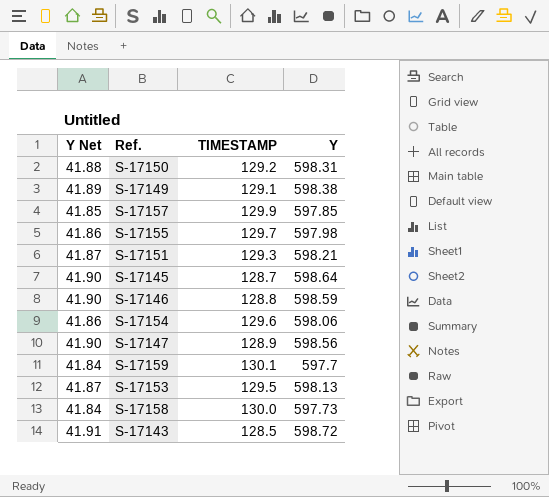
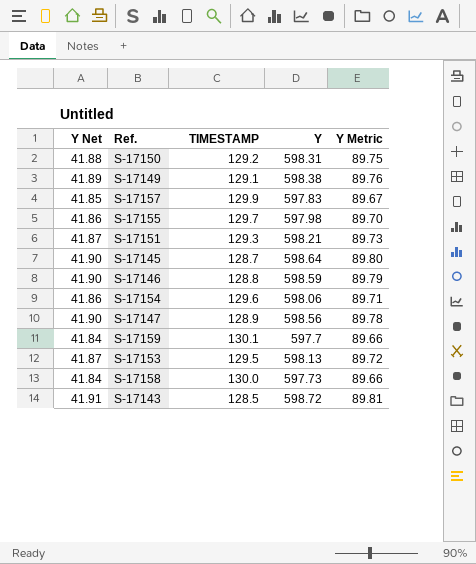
column Y Metric | formula: none -> [Y] * 0.15
S-17157 | Y: 597.85 -> 597.83

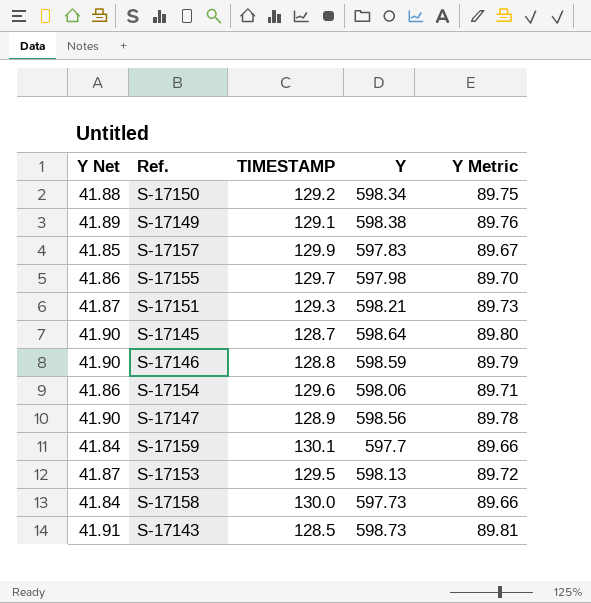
S-17150 | Y: 598.31 -> 598.34
S-17143 | Y: 598.72 -> 598.73

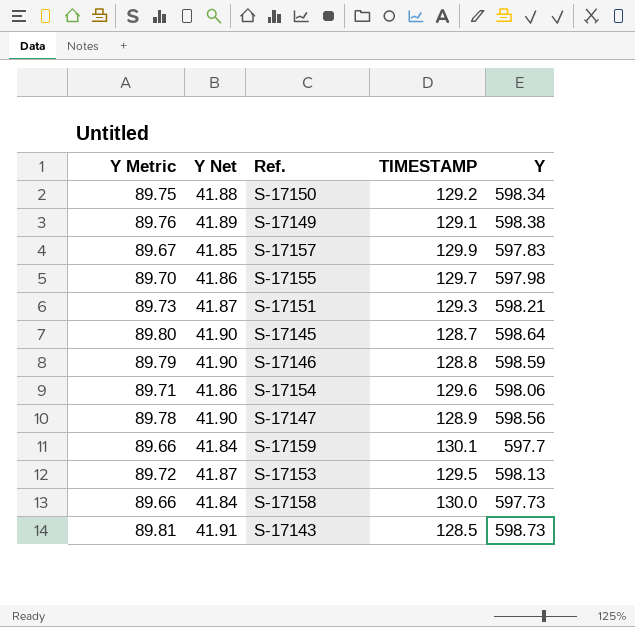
column Y Metric | position: 5 -> 1

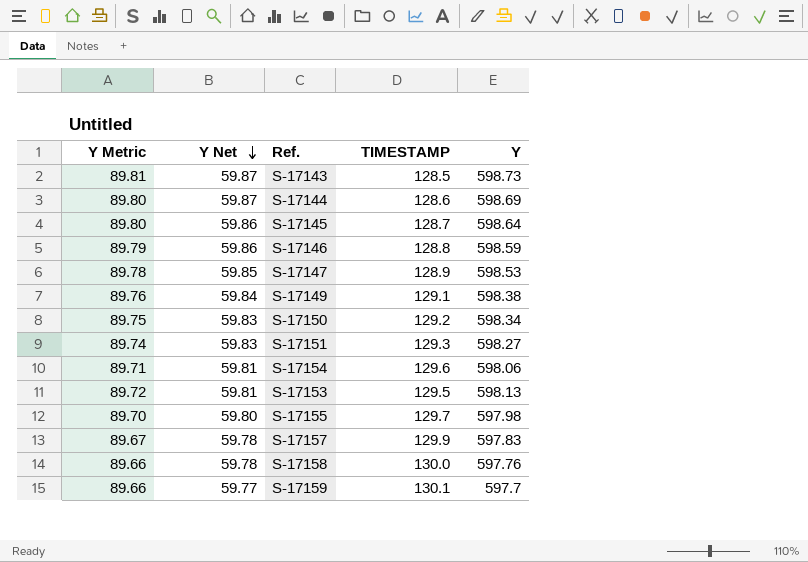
row order: none -> Y Net descending
column Y Net | formula: [Y] * 0.07 -> [Y] * 0.1
row S-17144: none -> 89.80 | 59.87 | 128.6 | 598.69
S-17147 | Y: 598.56 -> 598.53
S-17151 | Y Metric: 89.73 -> 89.74
S-17151 | Y: 598.21 -> 598.27
S-17158 | Y: 597.73 -> 597.76

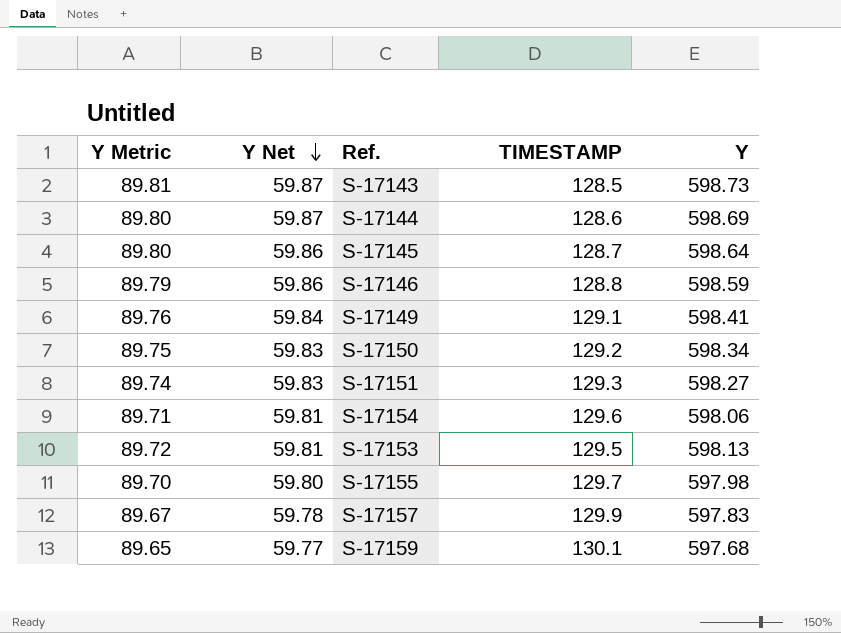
row S-17147: 89.78 | 59.85 | 128.9 | 598.53 -> none
row S-17158: 89.66 | 59.78 | 130.0 | 597.76 -> none
S-17149 | Y: 598.38 -> 598.41
S-17159 | Y Metric: 89.66 -> 89.65
S-17159 | Y: 597.7 -> 597.68

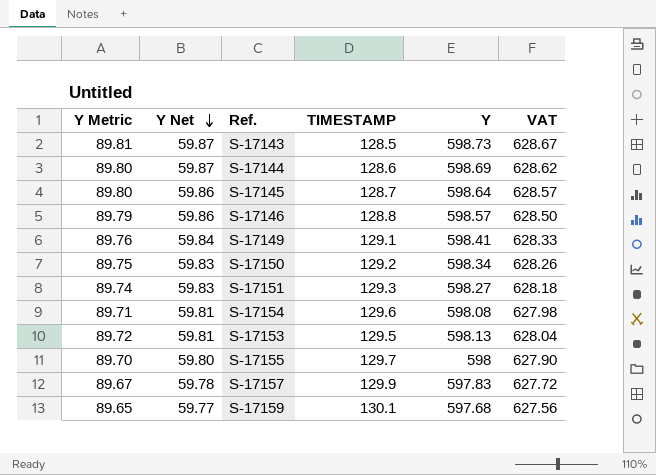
column VAT | formula: none -> [Y] * 1.05
S-17146 | Y: 598.59 -> 598.57
S-17154 | Y: 598.06 -> 598.08
S-17155 | Y: 597.98 -> 598

